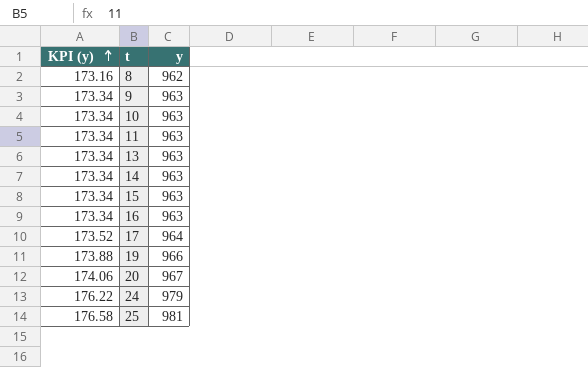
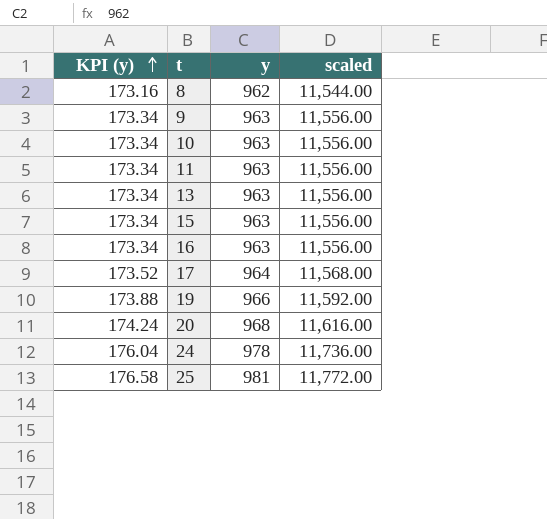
column scaled | formula: none -> [y] * 12
row 14: 173.34 | 963 -> none
20 | KPI (y): 174.06 -> 174.24
20 | y: 967 -> 968
24 | KPI (y): 176.22 -> 176.04
24 | y: 979 -> 978

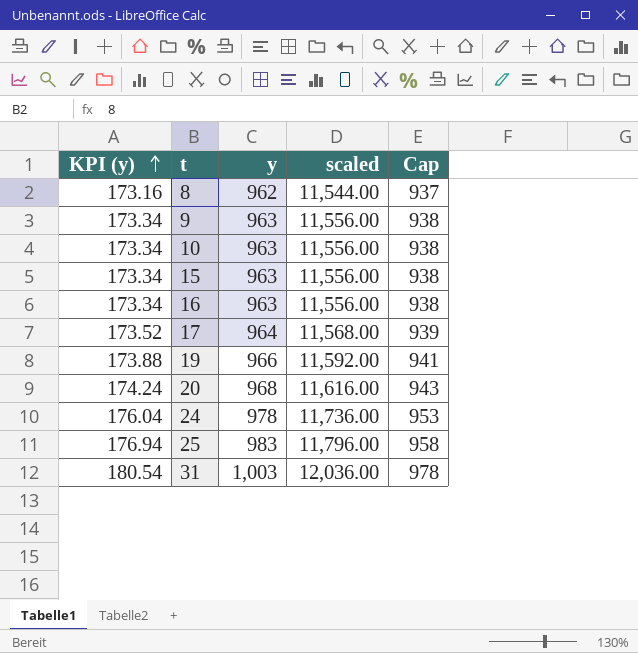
column Cap | formula: none -> [y] - 25
row 11: 173.34 | 963 | 11,556.00 -> none
row 13: 173.34 | 963 | 11,556.00 -> none
25 | KPI (y): 176.58 -> 176.94
25 | y: 981 -> 983
25 | scaled: 11,772.00 -> 11,796.00
row 31: none -> 180.54 | 1,003 | 12,036.00 | 978

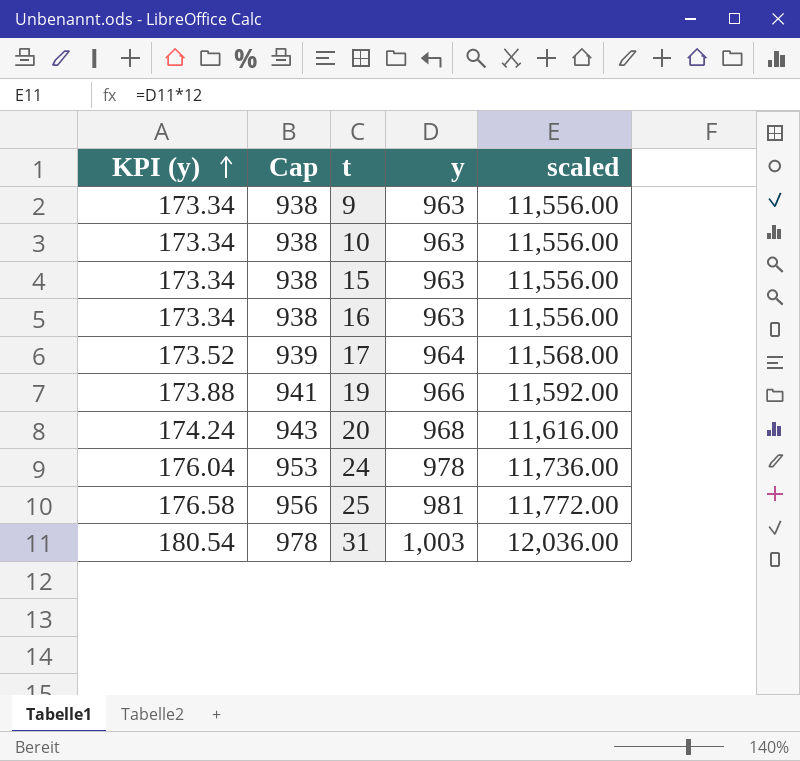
column Cap | position: 5 -> 2
row 8: 173.16 | 962 | 11,544.00 | 937 -> none
25 | KPI (y): 176.94 -> 176.58
25 | Cap: 958 -> 956
25 | y: 983 -> 981
25 | scaled: 11,796.00 -> 11,772.00

